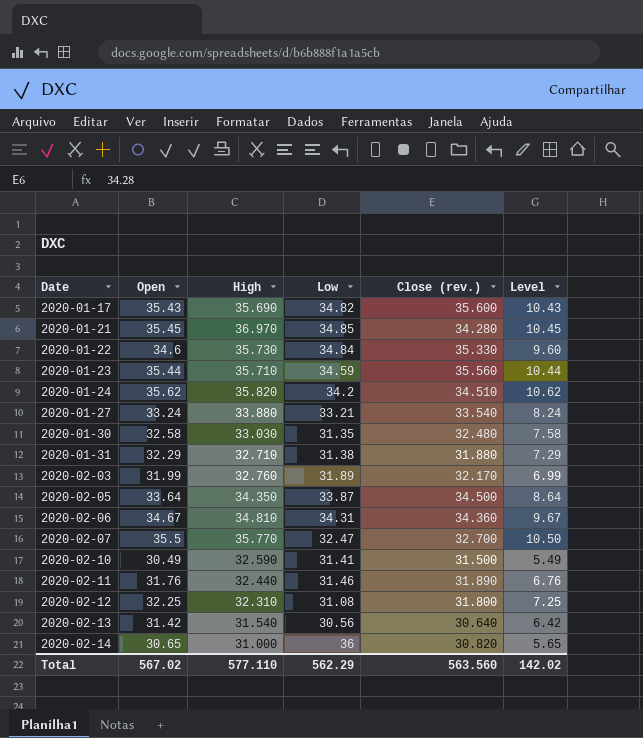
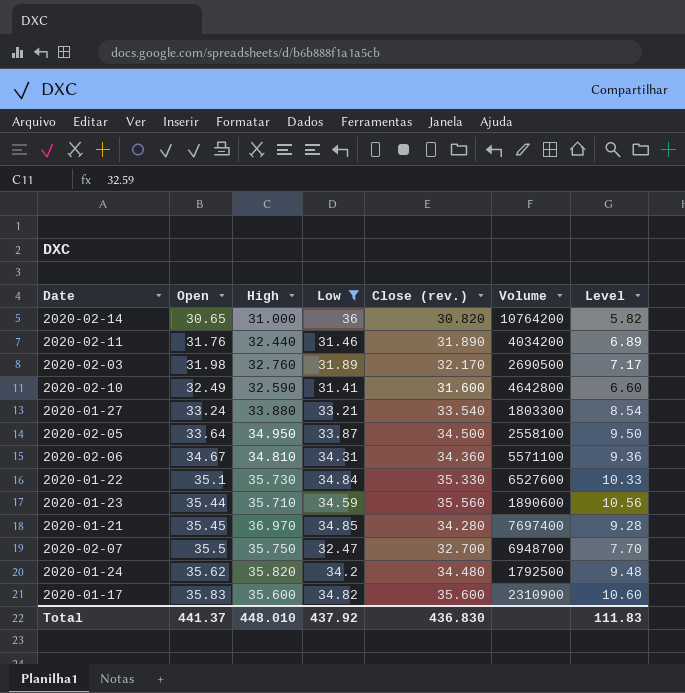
filter: none -> Low >= 31.41
row order: Date ascending -> Open ascending
column Volume | position: none -> 6
column Level | formula: [Open] - 25 -> [Close (rev.)] - 25
2020-02-03 | Open: 31.99 -> 31.98
2020-02-10 | Open: 30.49 -> 32.49
2020-02-10 | Close (rev.): 31.500 -> 31.600
2020-02-05 | High: 34.350 -> 34.950
2020-01-22 | Open: 34.6 -> 35.1
2020-02-07 | High: 35.770 -> 35.750
2020-01-24 | Close (rev.): 34.510 -> 34.480
2020-01-17 | Open: 35.43 -> 35.83
2020-01-17 | High: 35.690 -> 35.600
Total | Open: 567.02 -> 441.37
Total | High: 577.110 -> 448.010
Total | Low: 562.29 -> 437.92
Total | Close (rev.): 563.560 -> 436.830
Total | Level: 142.02 -> 111.83

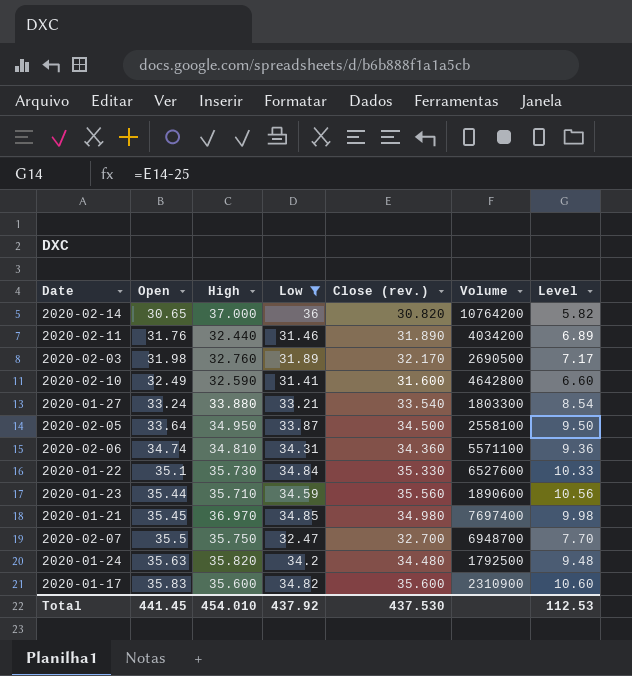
2020-02-14 | High: 31.000 -> 37.000
2020-02-06 | Open: 34.67 -> 34.74
2020-01-21 | Close (rev.): 34.280 -> 34.980
2020-01-21 | Level: 9.28 -> 9.98
2020-01-24 | Open: 35.62 -> 35.63
Total | Open: 441.37 -> 441.45
Total | High: 448.010 -> 454.010
Total | Close (rev.): 436.830 -> 437.530
Total | Level: 111.83 -> 112.53

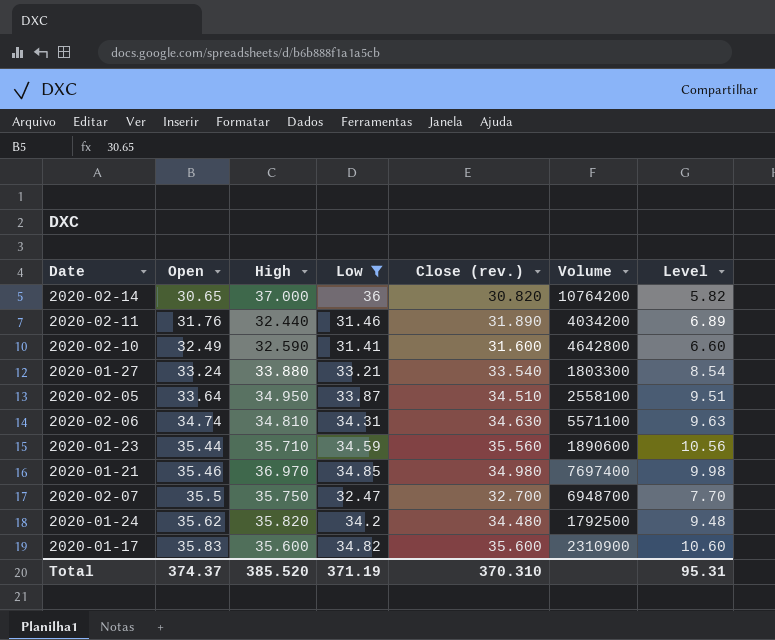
row 2020-02-03: 31.98 | 32.760 | 31.89 | 32.170 | 2690500 | 7.17 -> none
row 2020-01-22: 35.1 | 35.730 | 34.84 | 35.330 | 6527600 | 10.33 -> none
2020-02-05 | Close (rev.): 34.500 -> 34.510
2020-02-05 | Level: 9.50 -> 9.51
2020-02-06 | Close (rev.): 34.360 -> 34.630
2020-02-06 | Level: 9.36 -> 9.63
2020-01-21 | Open: 35.45 -> 35.46
2020-01-24 | Open: 35.63 -> 35.62
Total | Open: 441.45 -> 374.37
Total | High: 454.010 -> 385.520
Total | Low: 437.92 -> 371.19
Total | Close (rev.): 437.530 -> 370.310
Total | Level: 112.53 -> 95.31

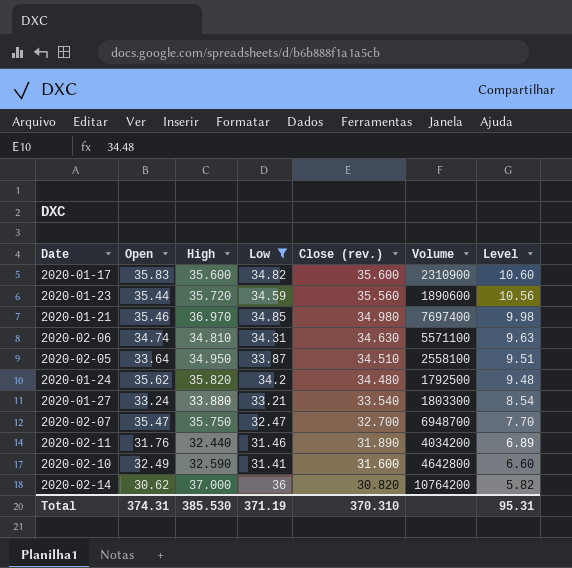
row order: Open ascending -> Close (rev.) descending
2020-01-23 | High: 35.710 -> 35.720
2020-02-07 | Open: 35.5 -> 35.47
2020-02-14 | Open: 30.65 -> 30.62
Total | Open: 374.37 -> 374.31
Total | High: 385.520 -> 385.530

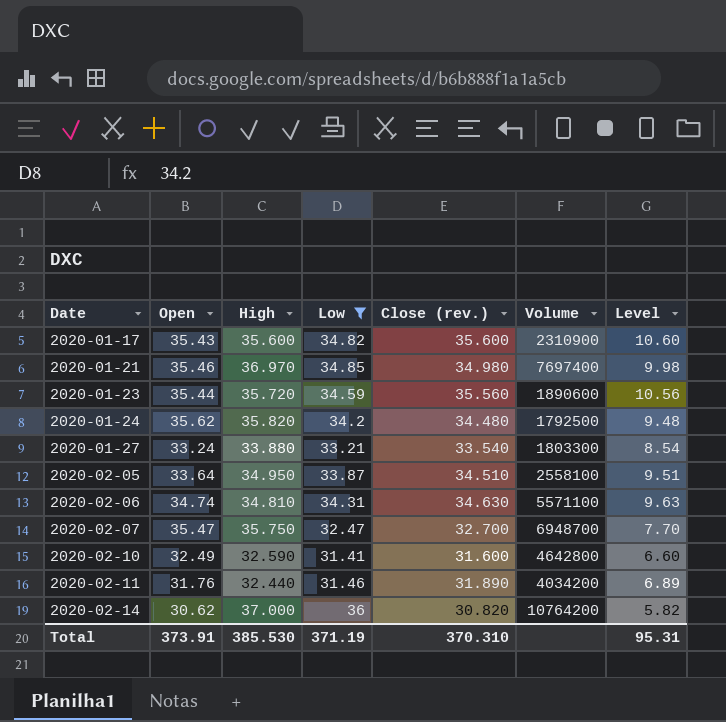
row order: Close (rev.) descending -> Date ascending
2020-01-17 | Open: 35.83 -> 35.43
Total | Open: 374.31 -> 373.91

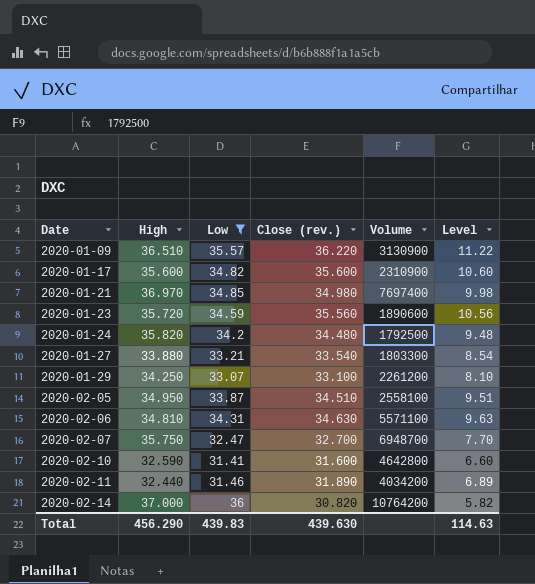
column Open | position: 2 -> none
row 2020-01-09: none -> 36.510 | 35.57 | 36.220 | 3130900 | 11.22
row 2020-01-29: none -> 34.250 | 33.07 | 33.100 | 2261200 | 8.10
Total | High: 385.530 -> 456.290
Total | Low: 371.19 -> 439.83
Total | Close (rev.): 370.310 -> 439.630
Total | Level: 95.31 -> 114.63

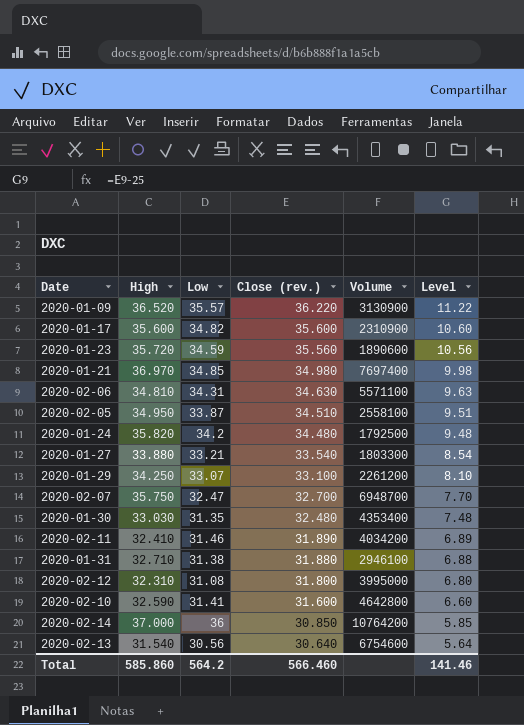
filter: Low >= 31.41 -> none
row order: Date ascending -> Close (rev.) descending
2020-01-09 | High: 36.510 -> 36.520
2020-02-11 | High: 32.440 -> 32.410
2020-02-14 | Close (rev.): 30.820 -> 30.850
2020-02-14 | Level: 5.82 -> 5.85
Total | High: 456.290 -> 585.860
Total | Low: 439.83 -> 564.2
Total | Close (rev.): 439.630 -> 566.460
Total | Level: 114.63 -> 141.46

